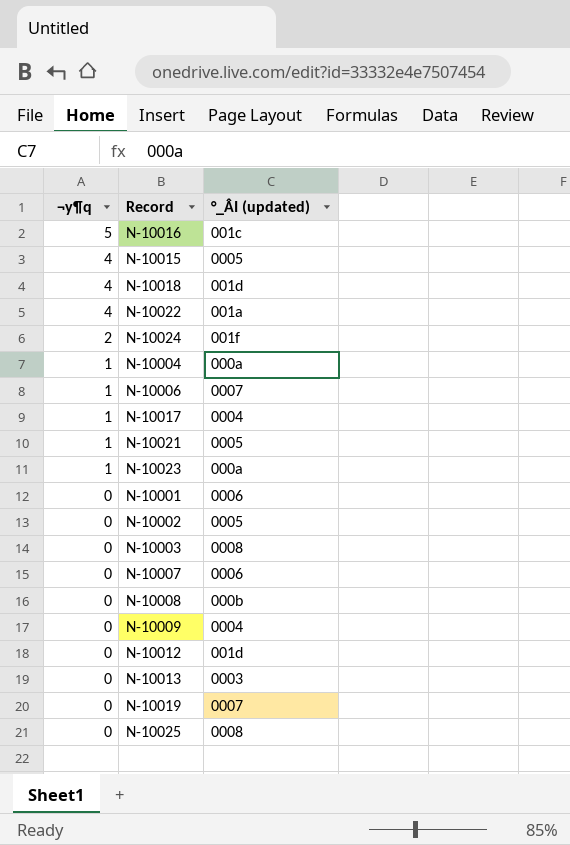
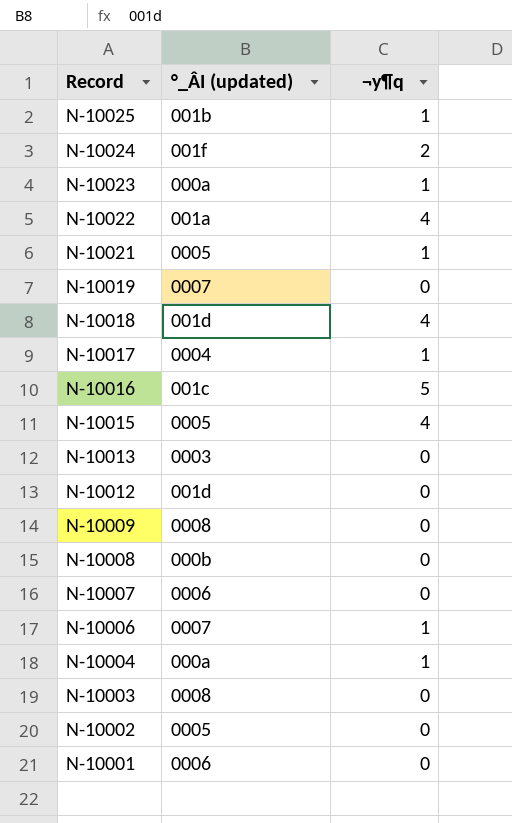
row order: ¬y¶q descending -> Record descending
column ¬y¶q | position: 1 -> 3
N-10025 | °_ÂI (updated): 0008 -> 001b
N-10025 | ¬y¶q: 0 -> 1
N-10009 | °_ÂI (updated): 0004 -> 0008

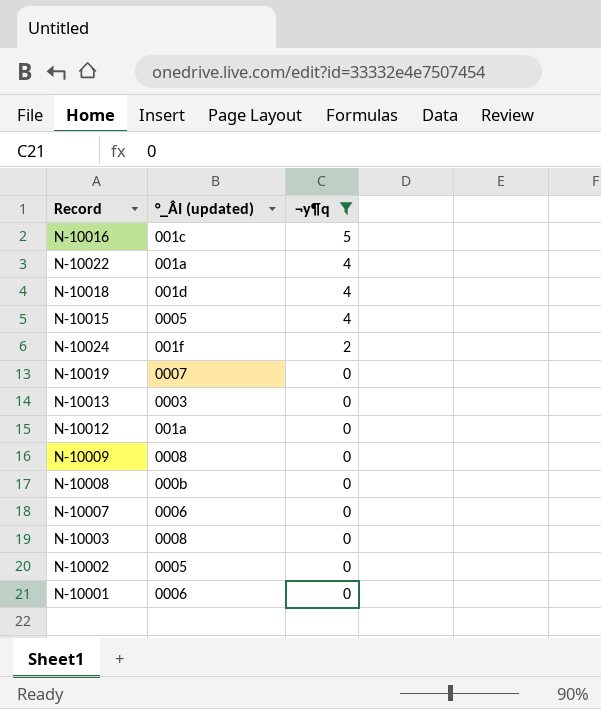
filter: none -> ¬y¶q != 1
row order: Record descending -> ¬y¶q descending
N-10012 | °_ÂI (updated): 001d -> 001a

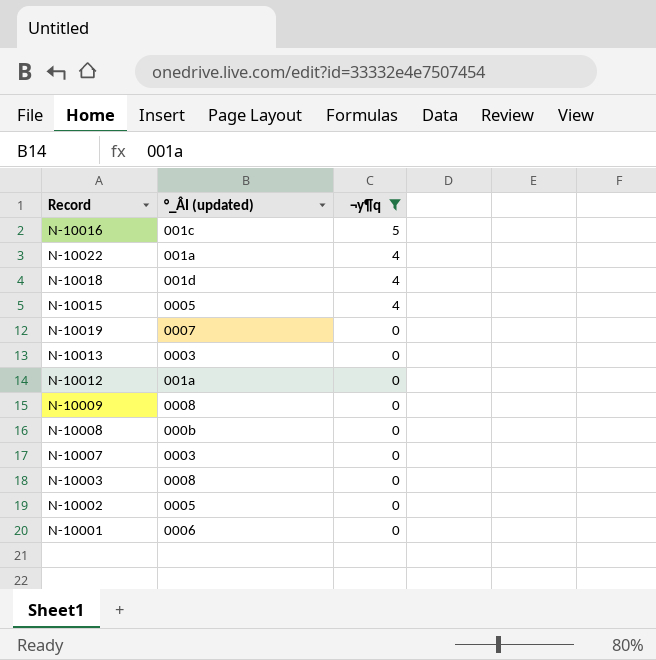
row N-10024: 001f | 2 -> none
N-10007 | °_ÂI (updated): 0006 -> 0003

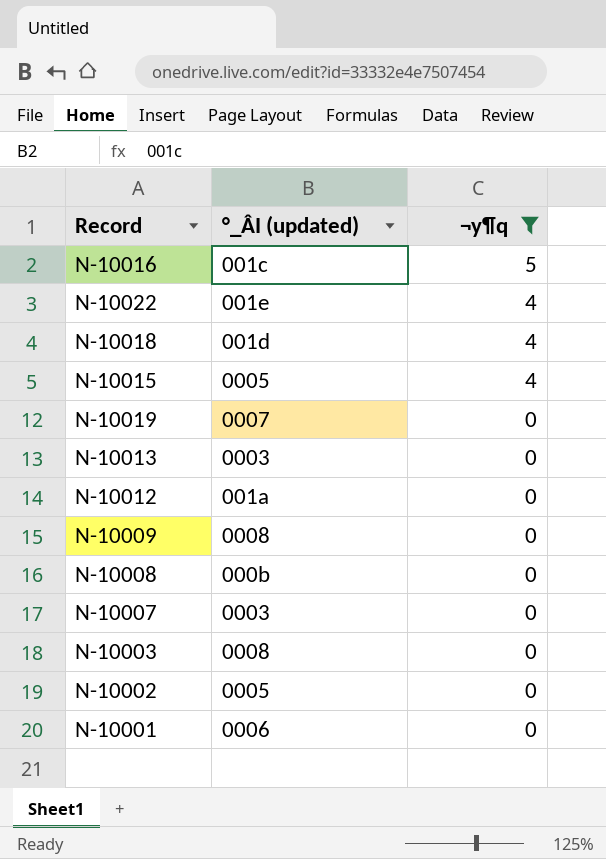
N-10022 | °_ÂI (updated): 001a -> 001e

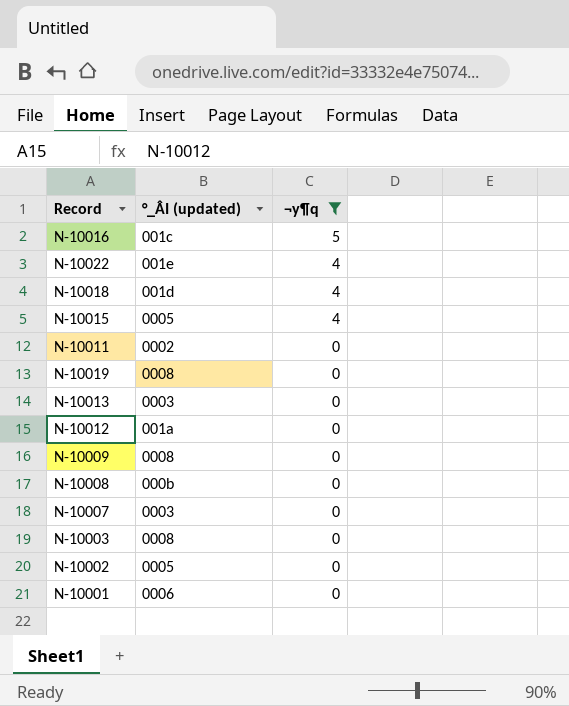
row N-10011: none -> 0002 | 0
N-10019 | °_ÂI (updated): 0007 -> 0008

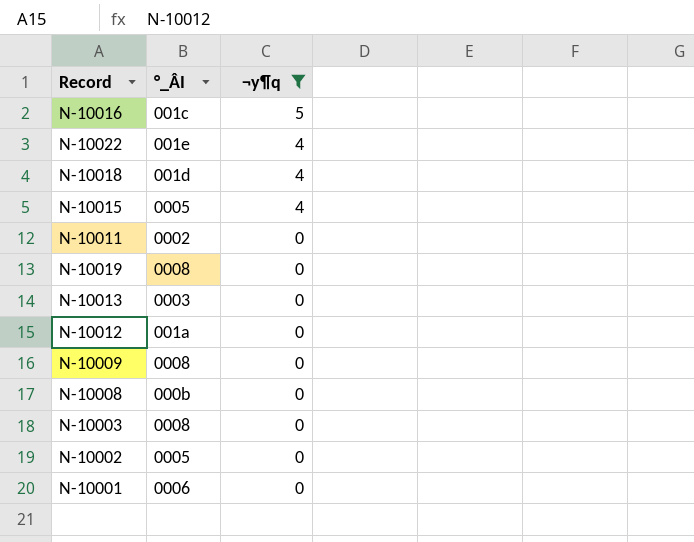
column name: °_ÂI (updated) -> °_ÂI
row N-10007: 0003 | 0 -> none

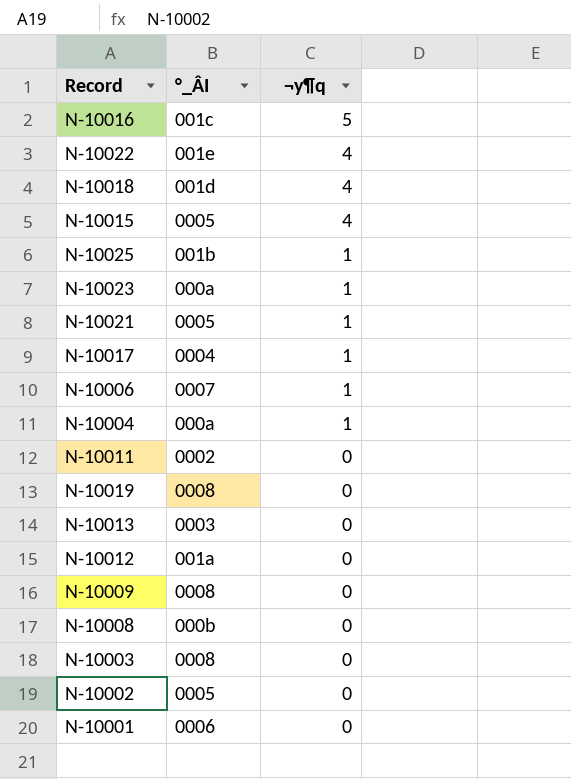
filter: ¬y¶q != 1 -> none

